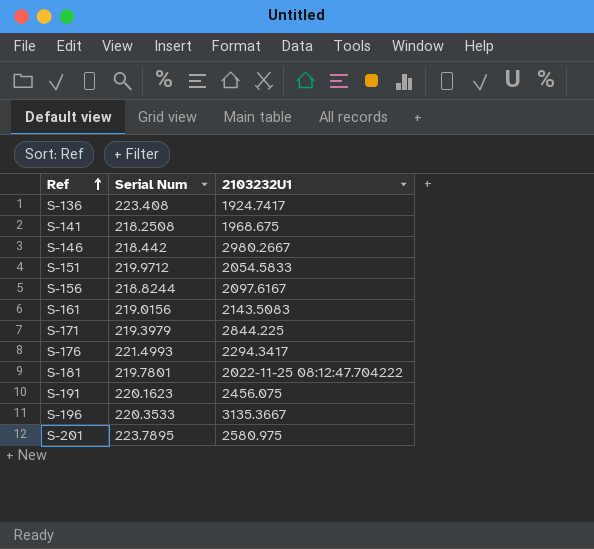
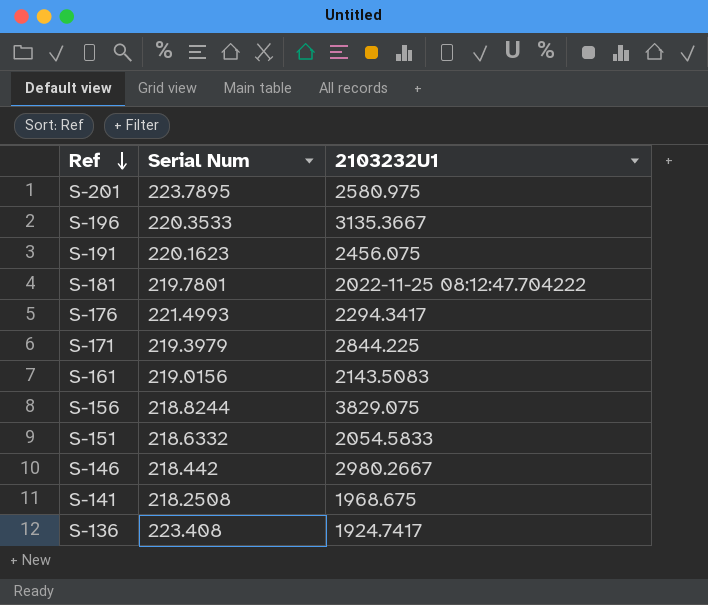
row order: Ref ascending -> Ref descending
S-156 | 2103232U1: 2097.6167 -> 3829.075
S-151 | Serial Num: 219.9712 -> 218.6332

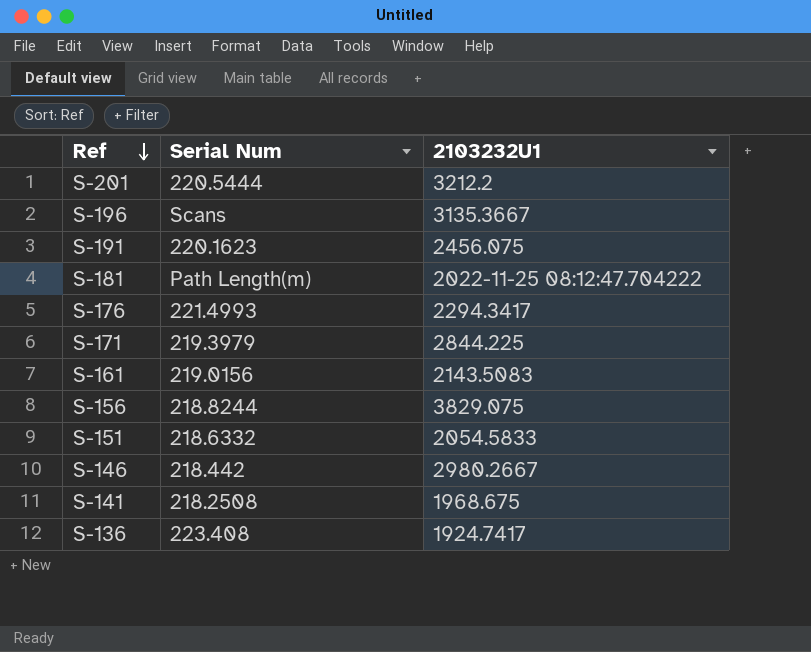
S-201 | Serial Num: 223.7895 -> 220.5444
S-201 | 2103232U1: 2580.975 -> 3212.2
S-196 | Serial Num: 220.3533 -> Scans
S-181 | Serial Num: 219.7801 -> Path Length(m)

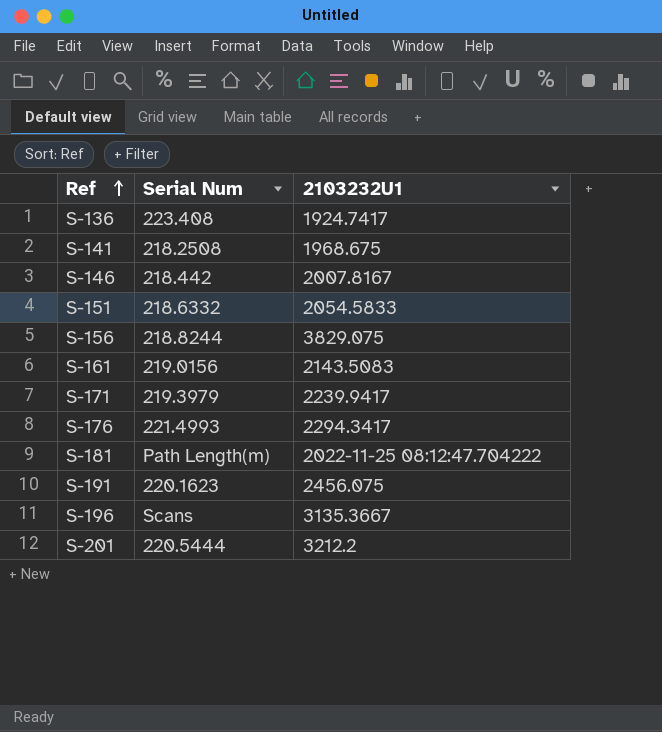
row order: Ref descending -> Ref ascending
S-146 | 2103232U1: 2980.2667 -> 2007.8167
S-171 | 2103232U1: 2844.225 -> 2239.9417

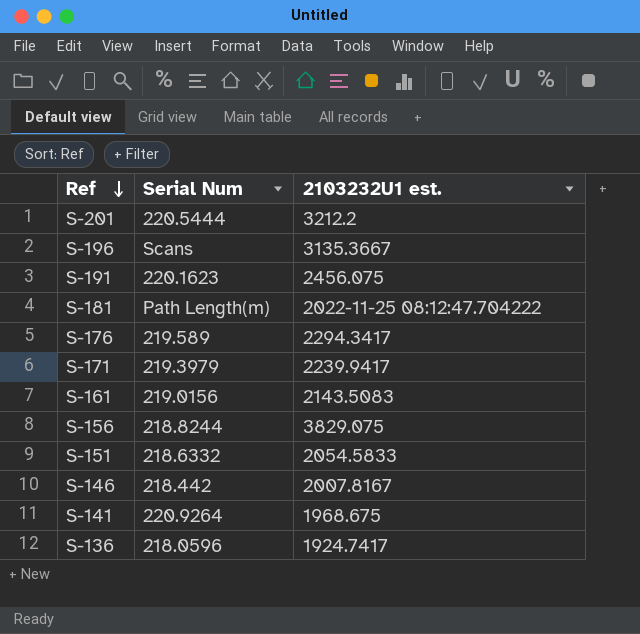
row order: Ref ascending -> Ref descending
column name: 2103232U1 -> 2103232U1 est.
S-176 | Serial Num: 221.4993 -> 219.589
S-141 | Serial Num: 218.2508 -> 220.9264
S-136 | Serial Num: 223.408 -> 218.0596

